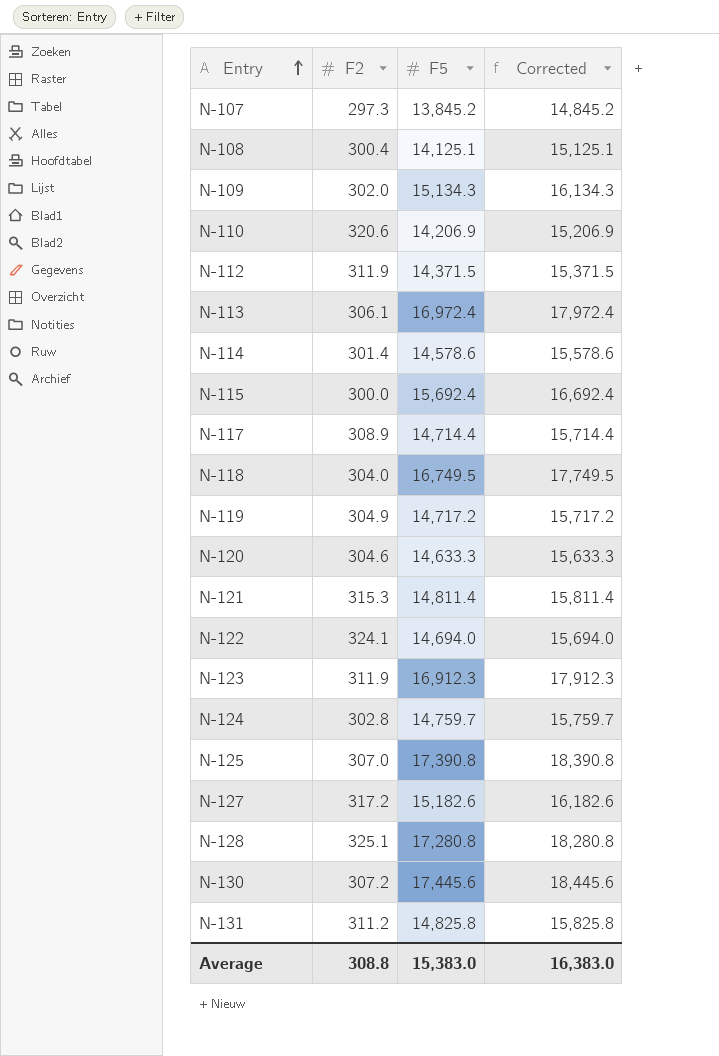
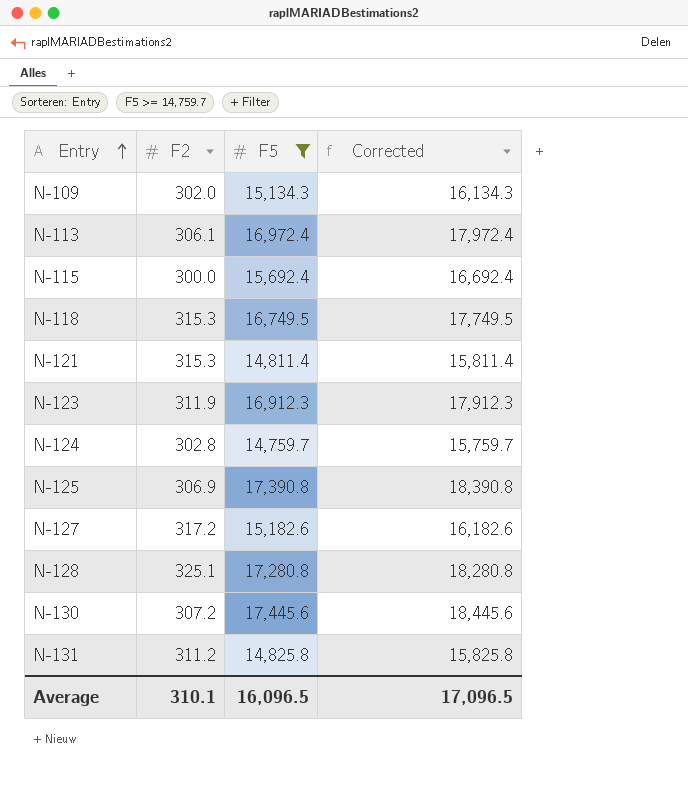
filter: none -> F5 >= 14,759.7
N-118 | F2: 304.0 -> 315.3
N-125 | F2: 307.0 -> 306.9
Average | F2: 308.8 -> 310.1
Average | F5: 15,383.0 -> 16,096.5
Average | Corrected: 16,383.0 -> 17,096.5

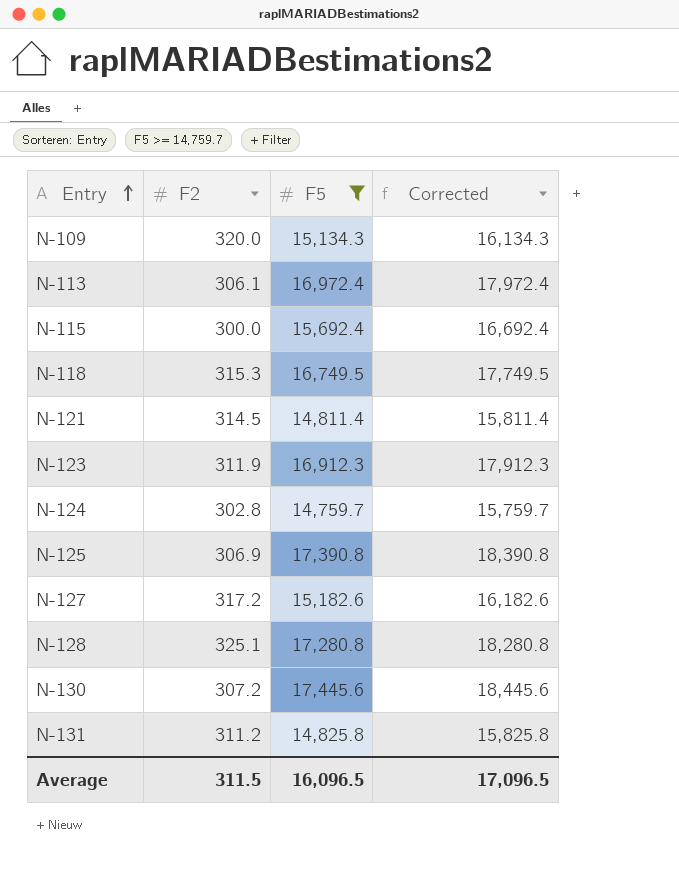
N-109 | F2: 302.0 -> 320.0
N-121 | F2: 315.3 -> 314.5
Average | F2: 310.1 -> 311.5

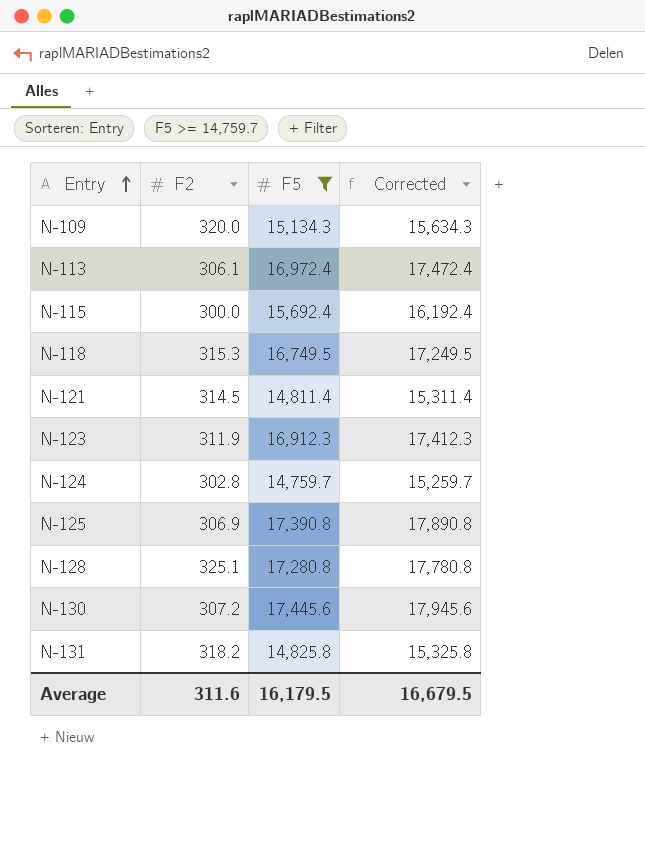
column Corrected | formula: [F5] + 1000 -> [F5] + 500
row N-127: 317.2 | 15,182.6 | 16,182.6 -> none
N-131 | F2: 311.2 -> 318.2
Average | F2: 311.5 -> 311.6
Average | F5: 16,096.5 -> 16,179.5
Average | Corrected: 17,096.5 -> 16,679.5

